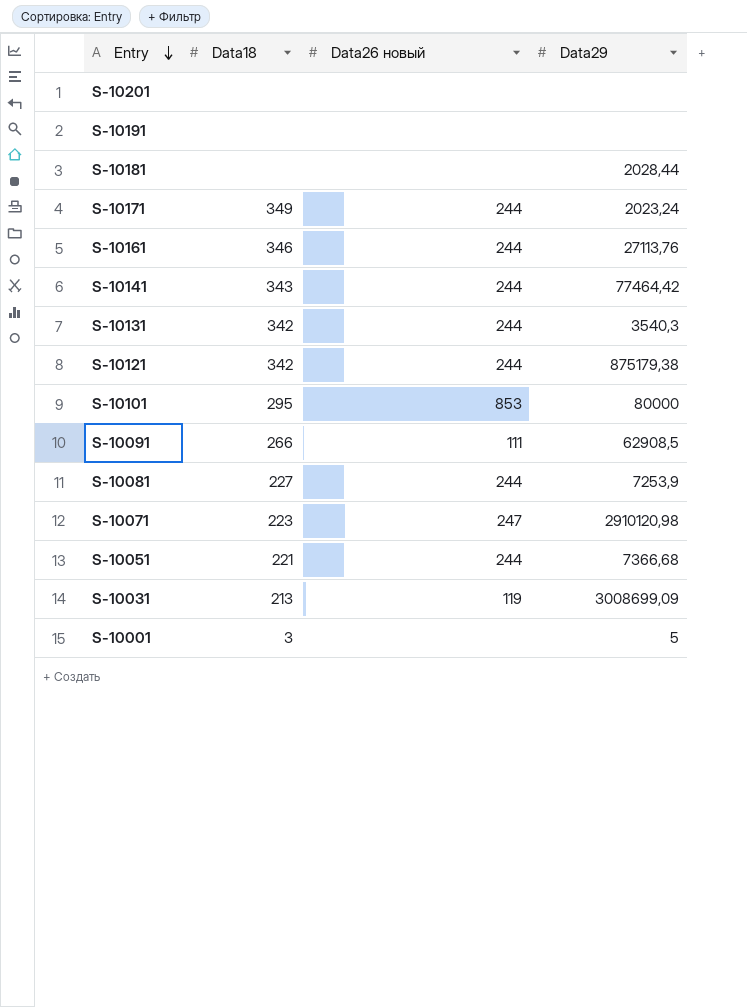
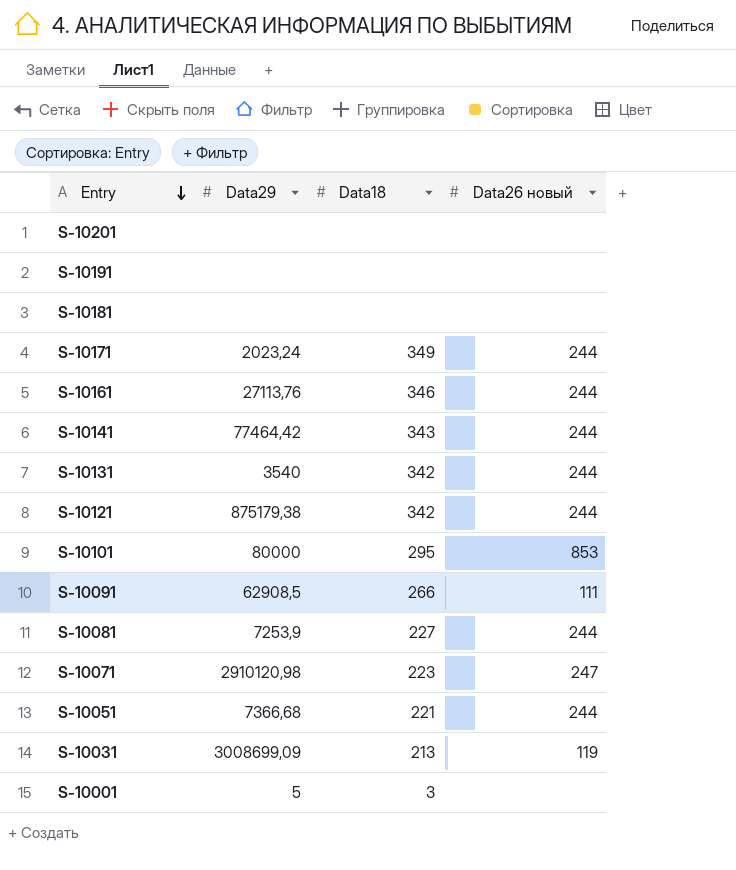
column Data29 | position: 4 -> 2
S-10181 | Data29: 2028,44 -> none
S-10131 | Data29: 3540,3 -> 3540

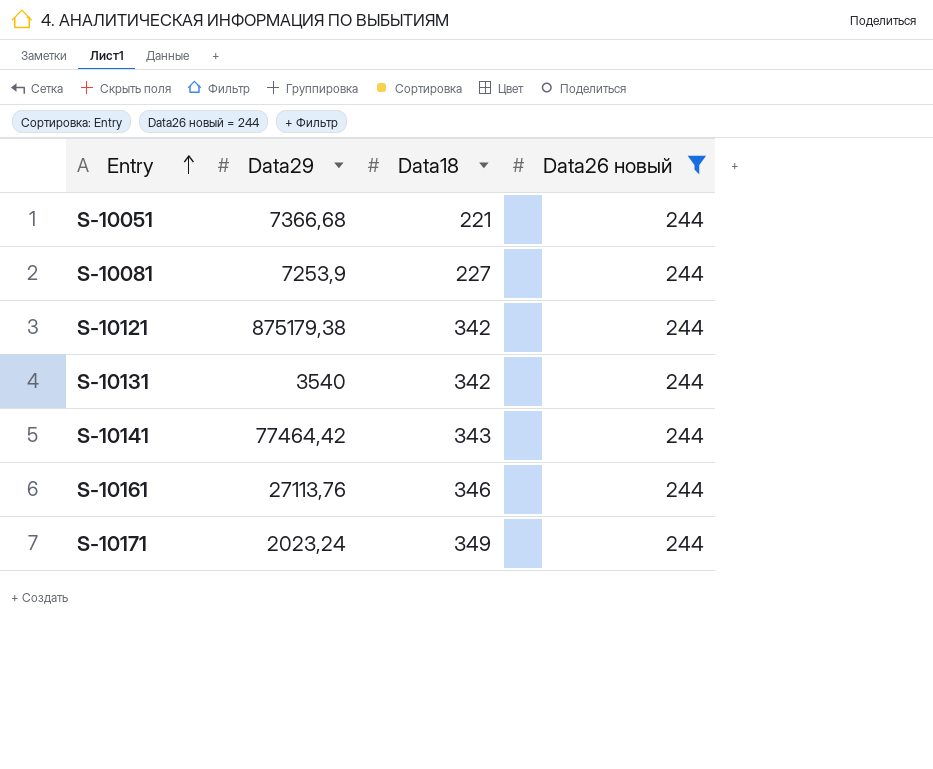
filter: none -> Data26 новый = 244
row order: Entry descending -> Entry ascending

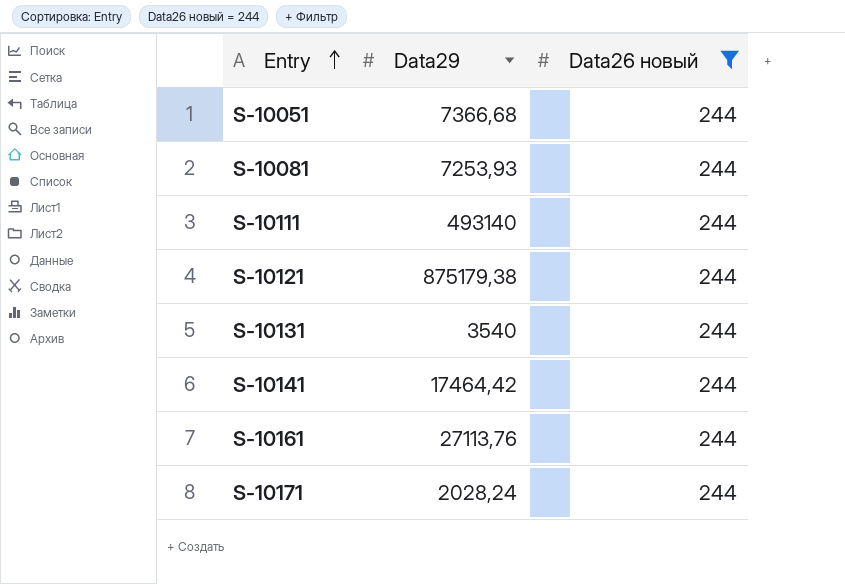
column Data18 | position: 3 -> none
S-10081 | Data29: 7253,9 -> 7253,93
row S-10111: none -> 493140 | 244
S-10141 | Data29: 77464,42 -> 17464,42
S-10171 | Data29: 2023,24 -> 2028,24

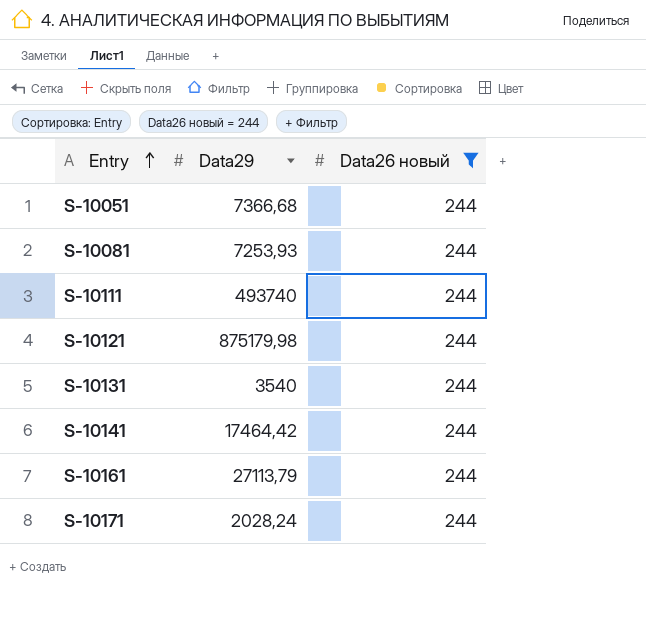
S-10111 | Data29: 493140 -> 493740
S-10121 | Data29: 875179,38 -> 875179,98
S-10161 | Data29: 27113,76 -> 27113,79

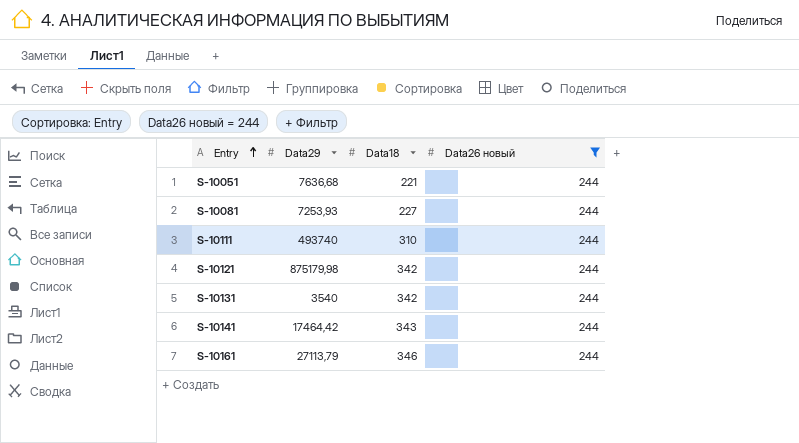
column Data18 | position: none -> 3
row S-10171: 2028,24 | 244 -> none
S-10051 | Data29: 7366,68 -> 7636,68

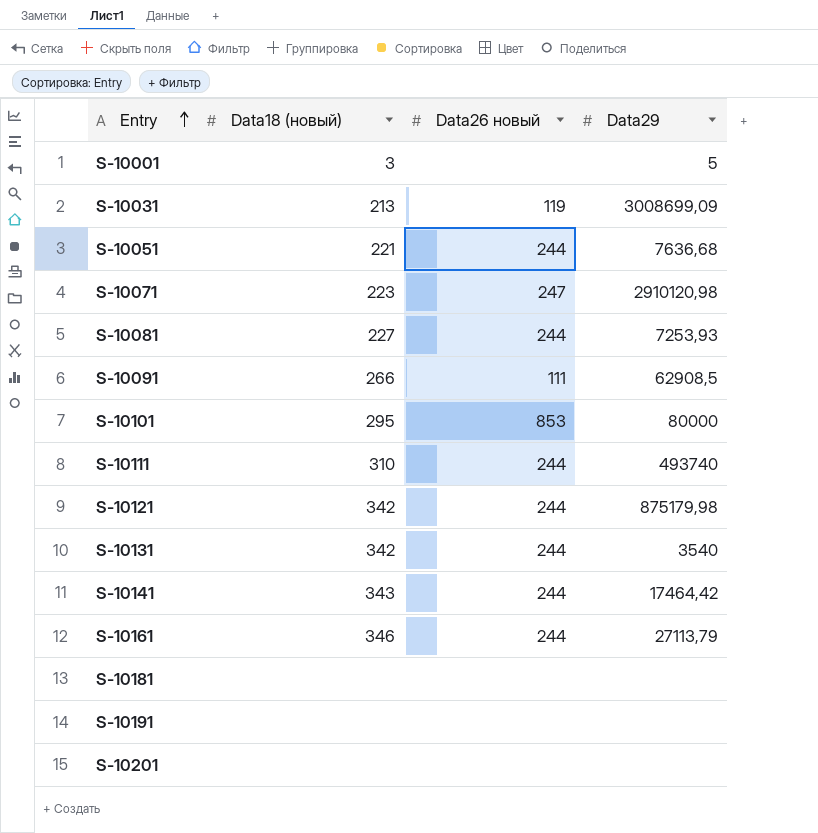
filter: Data26 новый = 244 -> none
column name: Data18 -> Data18 (новый)
column Data29 | position: 2 -> 4

